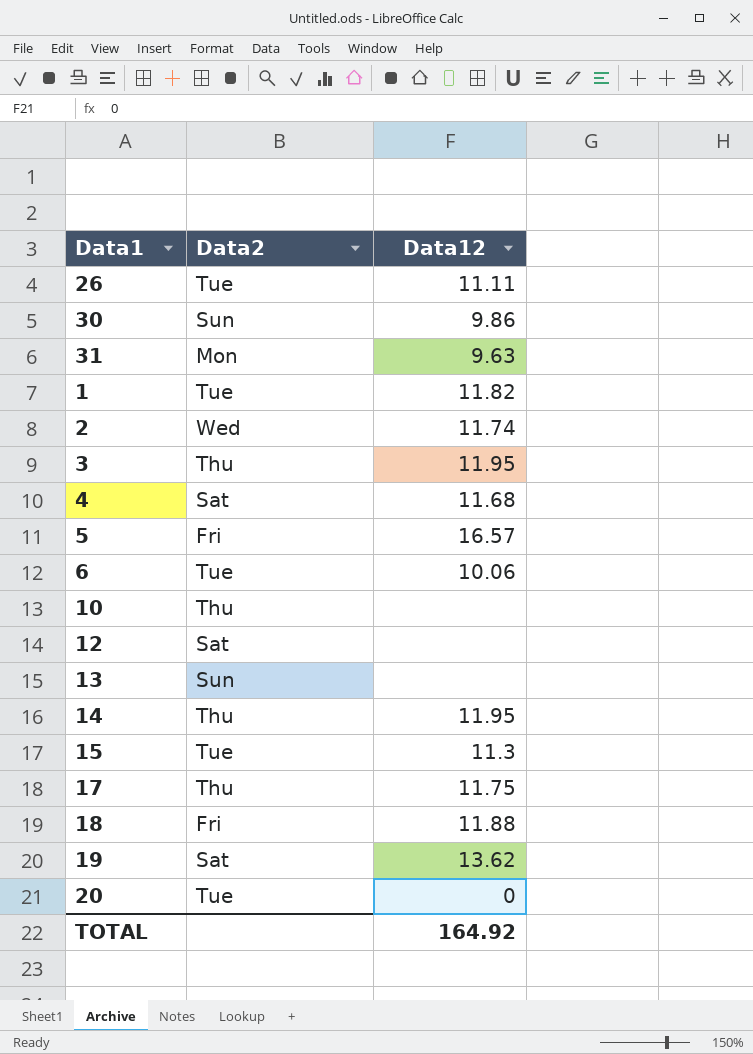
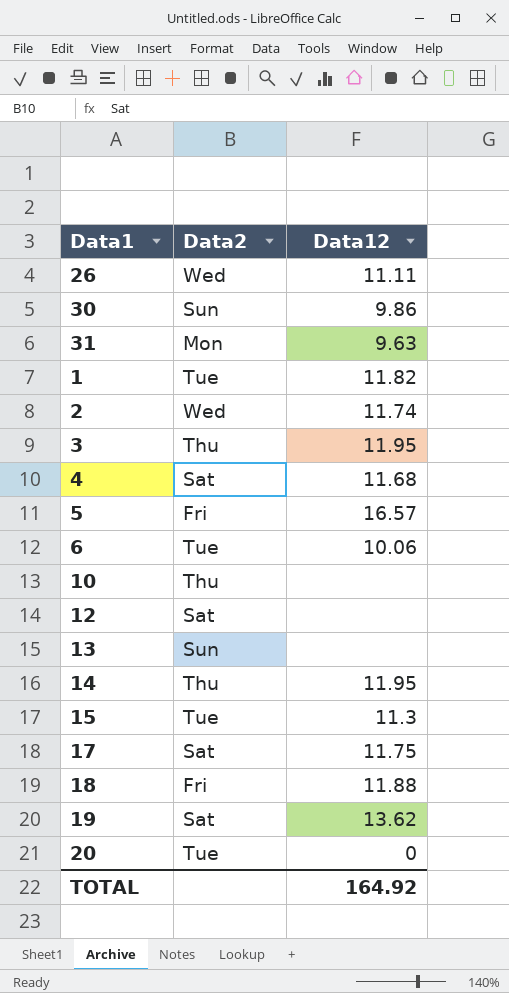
26 | Data2: Tue -> Wed
17 | Data2: Thu -> Sat

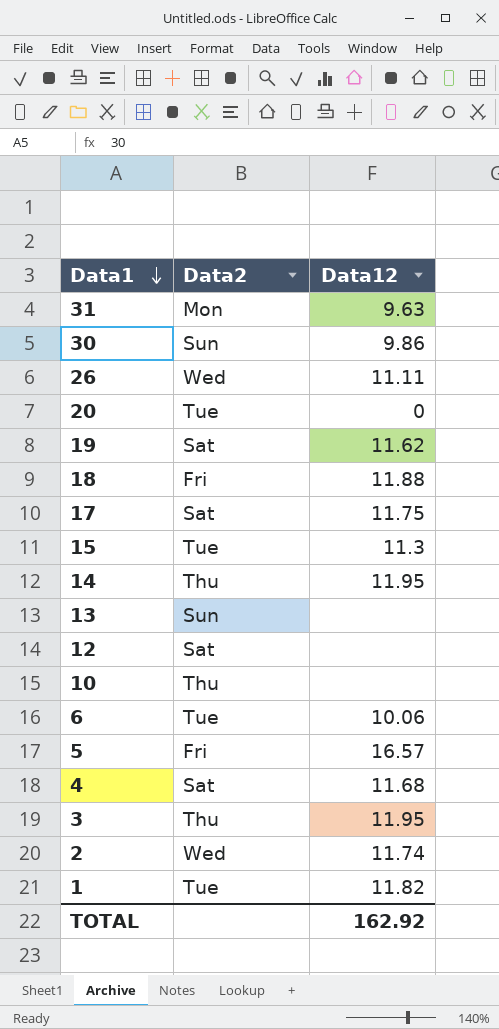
row order: none -> Data1 descending
19 | Data12: 13.62 -> 11.62
TOTAL | Data12: 164.92 -> 162.92

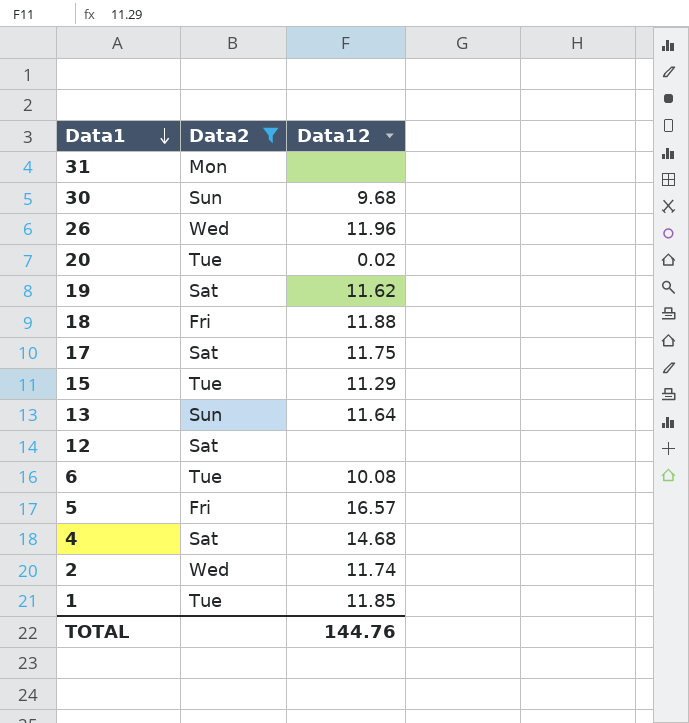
filter: none -> Data2 != Thu
31 | Data12: 9.63 -> none
30 | Data12: 9.86 -> 9.68
26 | Data12: 11.11 -> 11.96
20 | Data12: 0 -> 0.02
15 | Data12: 11.3 -> 11.29
13 | Data12: none -> 11.64
6 | Data12: 10.06 -> 10.08
4 | Data12: 11.68 -> 14.68
1 | Data12: 11.82 -> 11.85
TOTAL | Data12: 162.92 -> 144.76

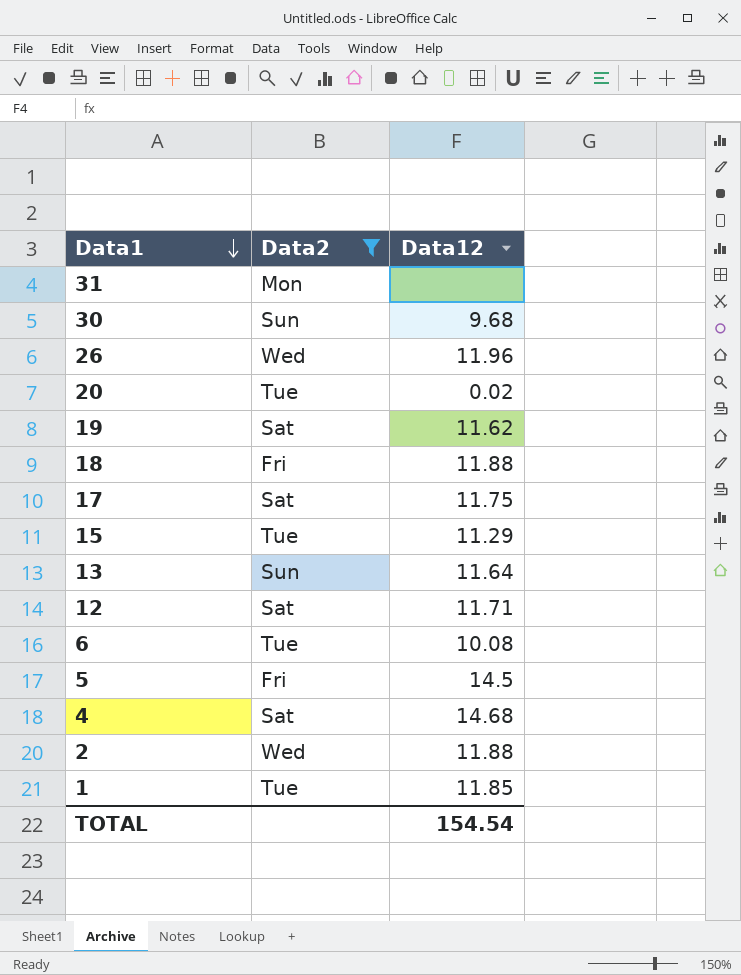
12 | Data12: none -> 11.71
5 | Data12: 16.57 -> 14.5
2 | Data12: 11.74 -> 11.88
TOTAL | Data12: 144.76 -> 154.54

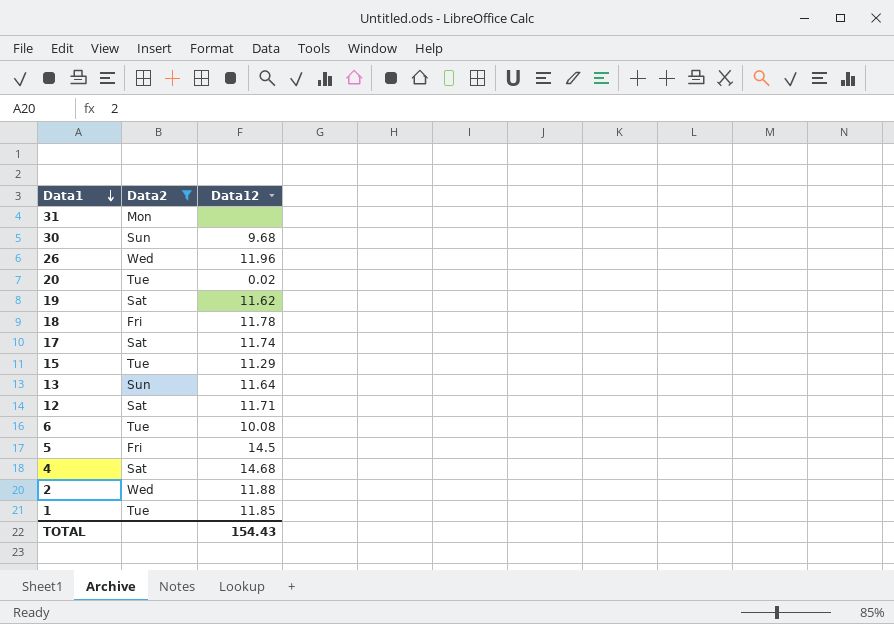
18 | Data12: 11.88 -> 11.78
17 | Data12: 11.75 -> 11.74
TOTAL | Data12: 154.54 -> 154.43

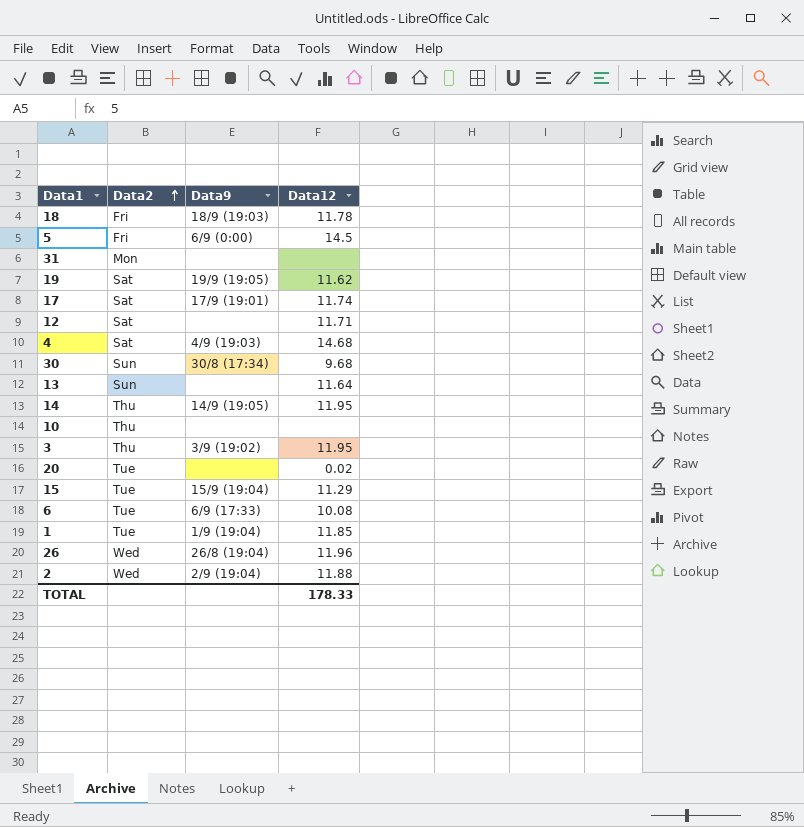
filter: Data2 != Thu -> none
row order: Data1 descending -> Data2 ascending
column Data9 | position: none -> 3
TOTAL | Data12: 154.43 -> 178.33

